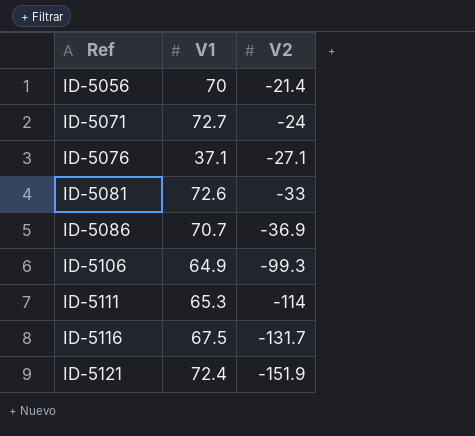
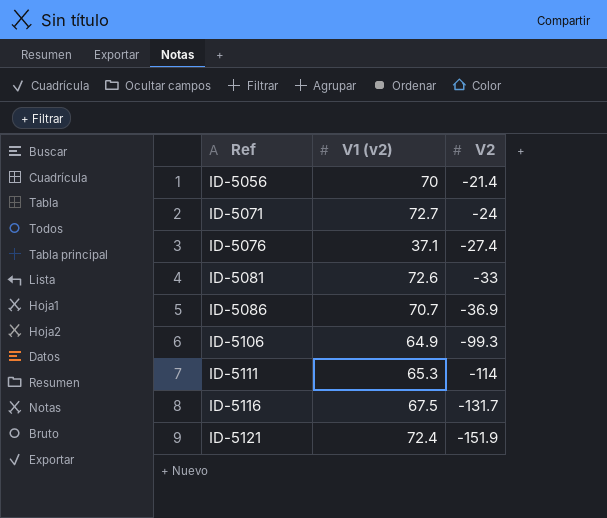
column name: V1 -> V1 (v2)
ID-5076 | V2: -27.1 -> -27.4

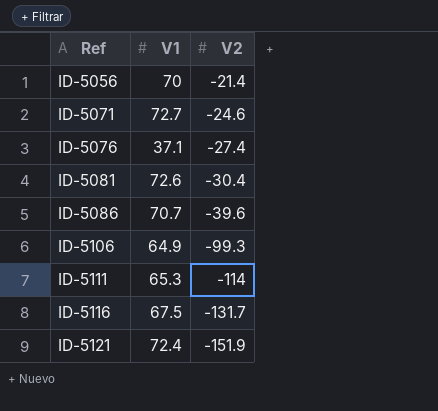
column name: V1 (v2) -> V1
ID-5071 | V2: -24 -> -24.6
ID-5081 | V2: -33 -> -30.4
ID-5086 | V2: -36.9 -> -39.6

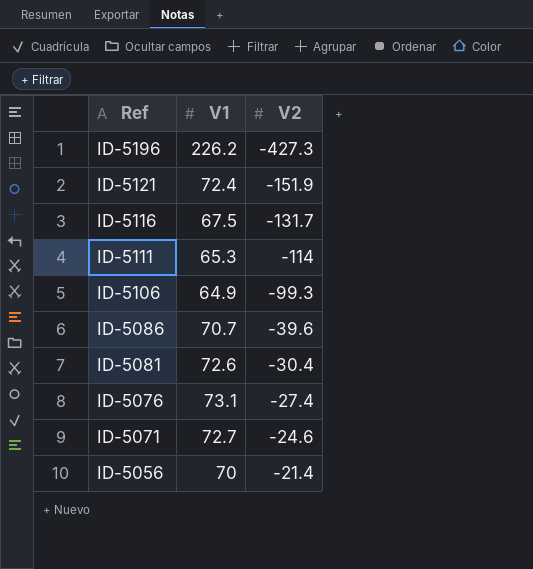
row order: Ref ascending -> Ref descending
row ID-5196: none -> 226.2 | -427.3
ID-5076 | V1: 37.1 -> 73.1

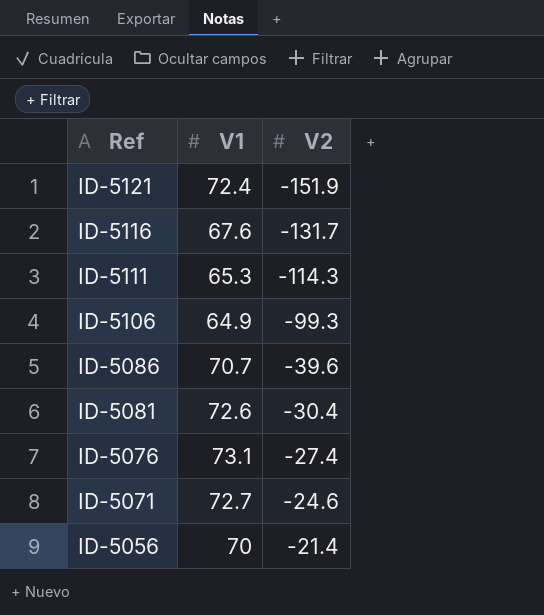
row ID-5196: 226.2 | -427.3 -> none
ID-5116 | V1: 67.5 -> 67.6
ID-5111 | V2: -114 -> -114.3

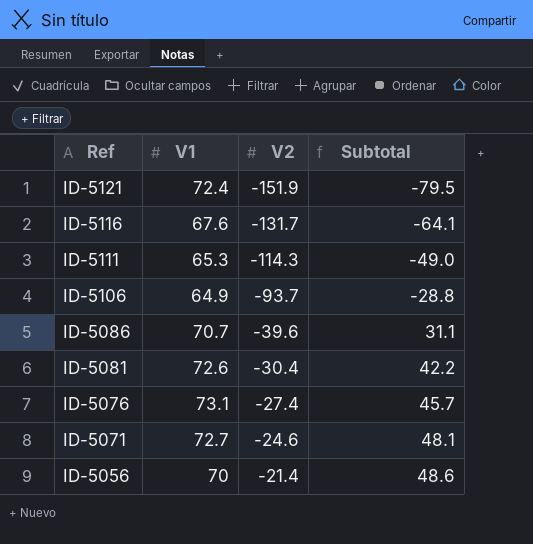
column Subtotal | formula: none -> [V1] + [V2]
ID-5106 | V2: -99.3 -> -93.7

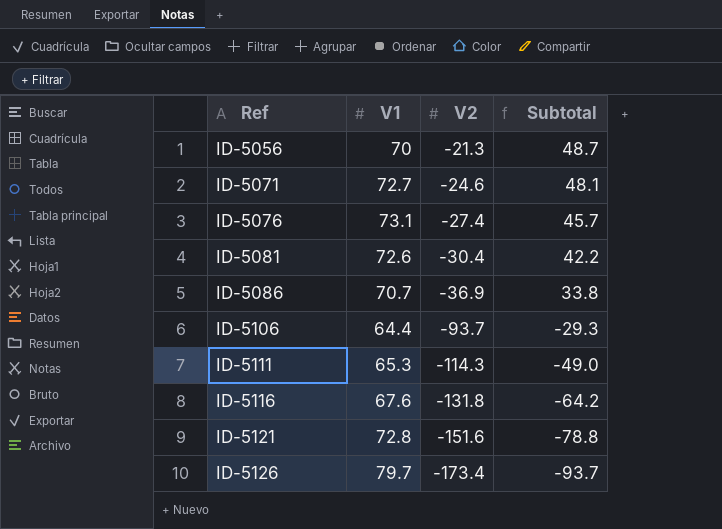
row order: Ref descending -> Ref ascending
ID-5056 | V2: -21.4 -> -21.3
ID-5056 | Subtotal: 48.6 -> 48.7
ID-5086 | V2: -39.6 -> -36.9
ID-5086 | Subtotal: 31.1 -> 33.8
ID-5106 | V1: 64.9 -> 64.4
ID-5106 | Subtotal: -28.8 -> -29.3
ID-5116 | V2: -131.7 -> -131.8
ID-5116 | Subtotal: -64.1 -> -64.2
ID-5121 | V1: 72.4 -> 72.8
ID-5121 | V2: -151.9 -> -151.6
ID-5121 | Subtotal: -79.5 -> -78.8
row ID-5126: none -> 79.7 | -173.4 | -93.7

